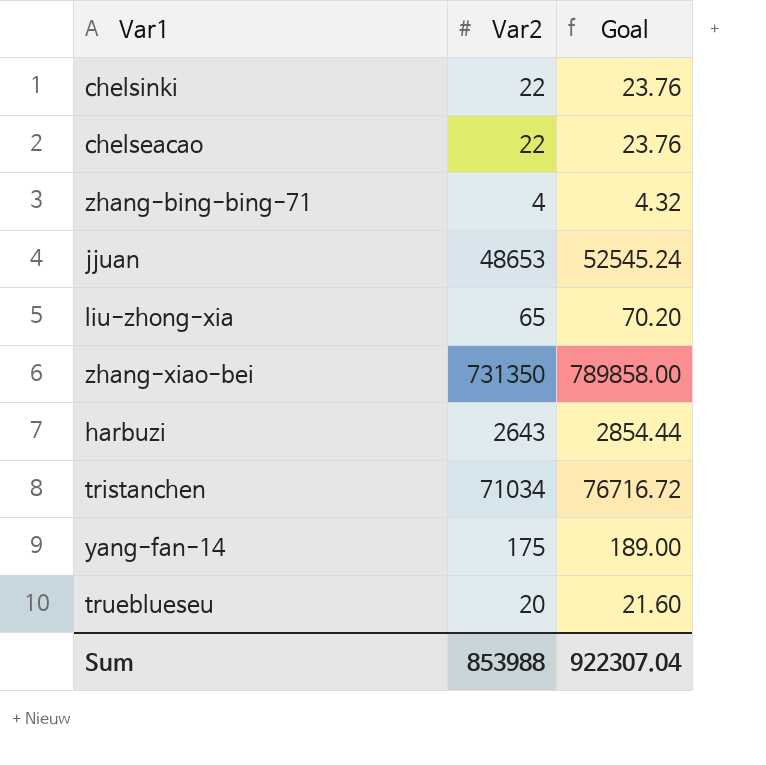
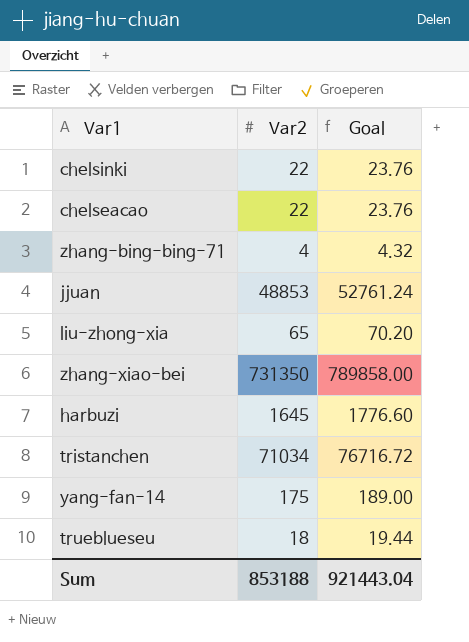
jjuan | Var2: 48653 -> 48853
jjuan | Goal: 52545.24 -> 52761.24
harbuzi | Var2: 2643 -> 1645
harbuzi | Goal: 2854.44 -> 1776.60
trueblueseu | Var2: 20 -> 18
trueblueseu | Goal: 21.60 -> 19.44
Sum | Var2: 853988 -> 853188
Sum | Goal: 922307.04 -> 921443.04

